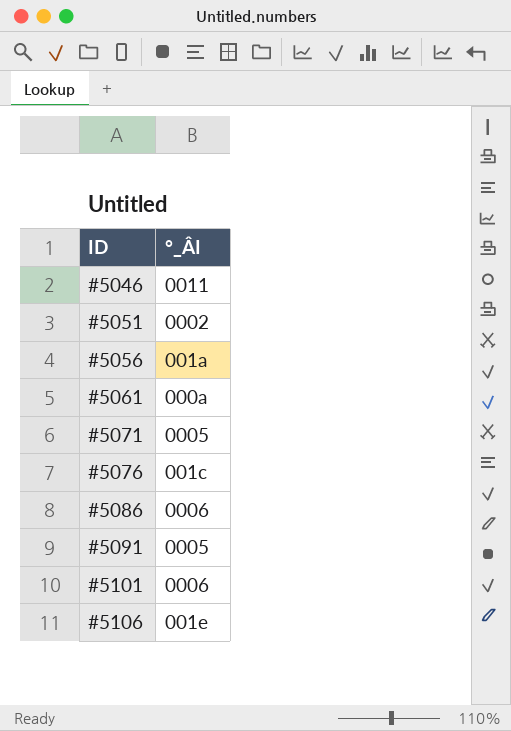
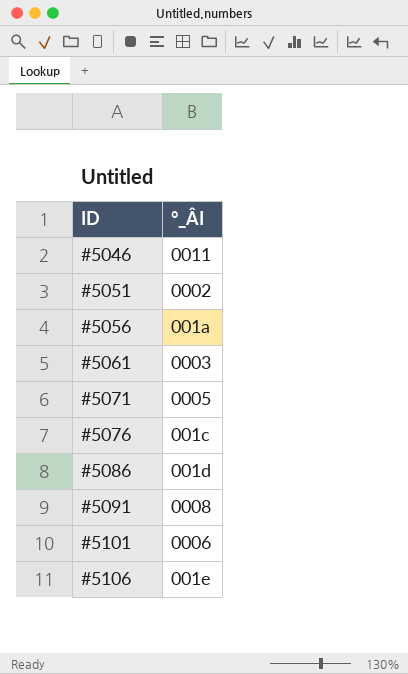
#5061 | °_ÂI: 000a -> 0003
#5086 | °_ÂI: 0006 -> 001d
#5091 | °_ÂI: 0005 -> 0008

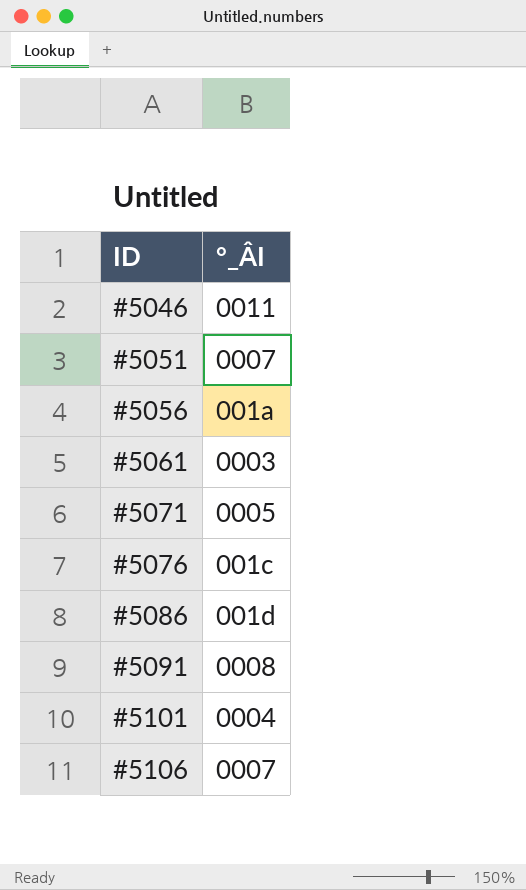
#5051 | °_ÂI: 0002 -> 0007
#5101 | °_ÂI: 0006 -> 0004
#5106 | °_ÂI: 001e -> 0007

